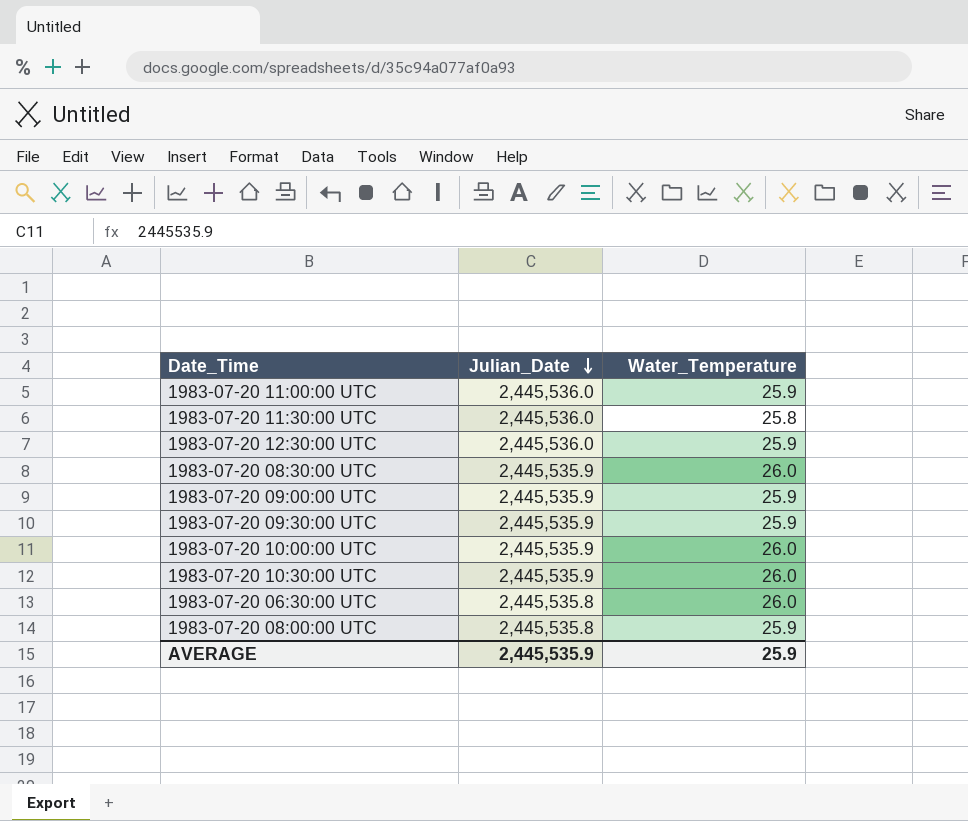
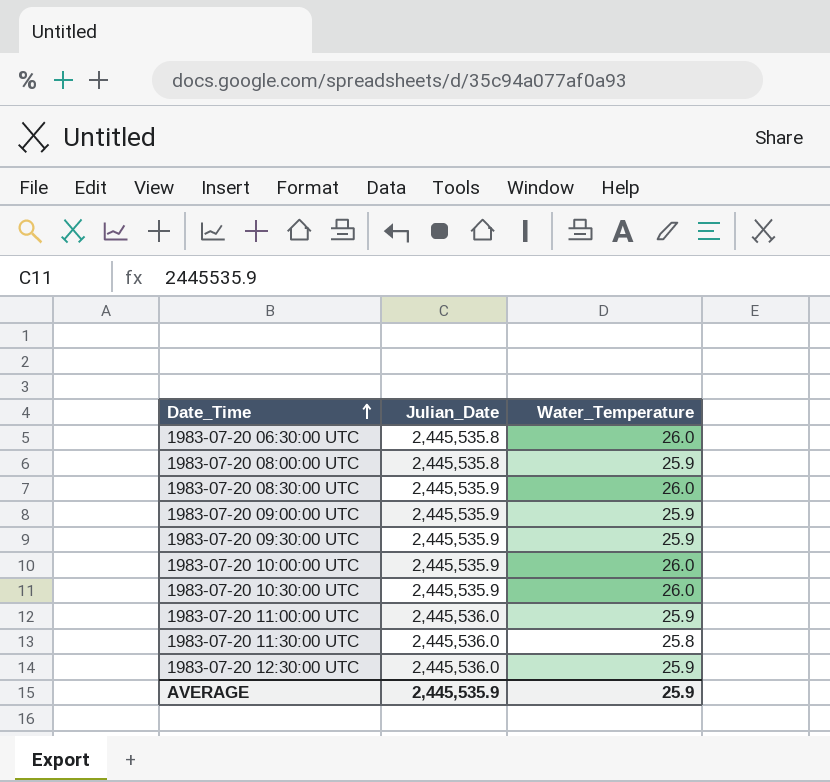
row order: Julian_Date descending -> Date_Time ascending

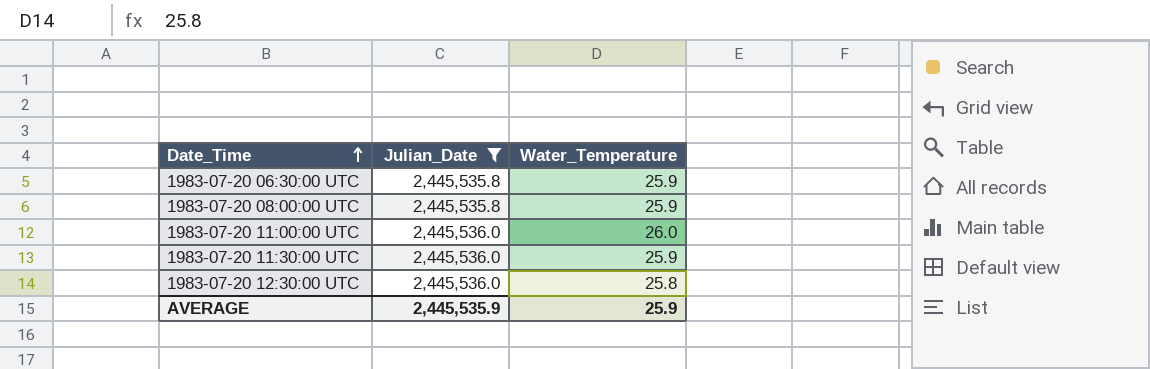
filter: none -> Julian_Date != 2,445,535.9
1983-07-20 06:30:00 UTC | Water_Temperature: 26.0 -> 25.9
1983-07-20 11:00:00 UTC | Water_Temperature: 25.9 -> 26.0
1983-07-20 11:30:00 UTC | Water_Temperature: 25.8 -> 25.9
1983-07-20 12:30:00 UTC | Water_Temperature: 25.9 -> 25.8

